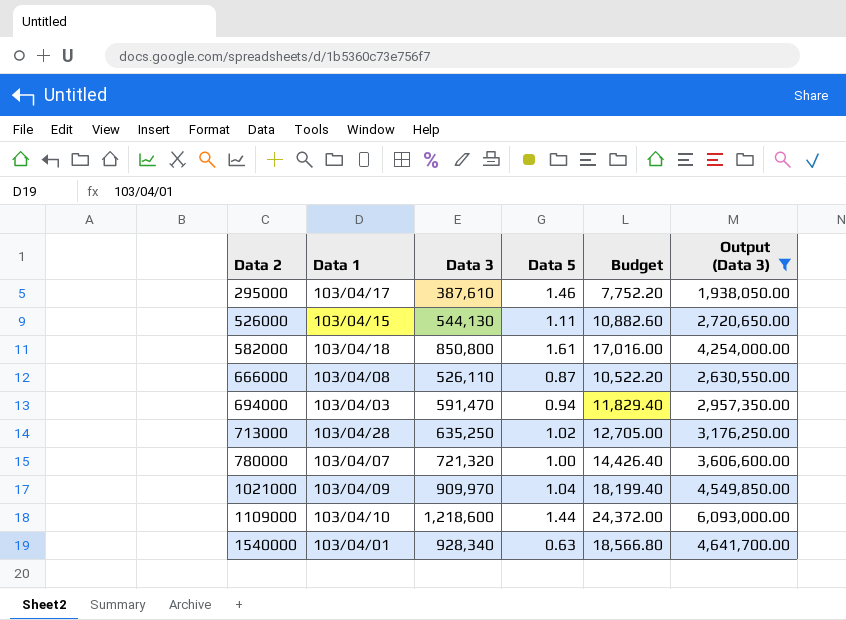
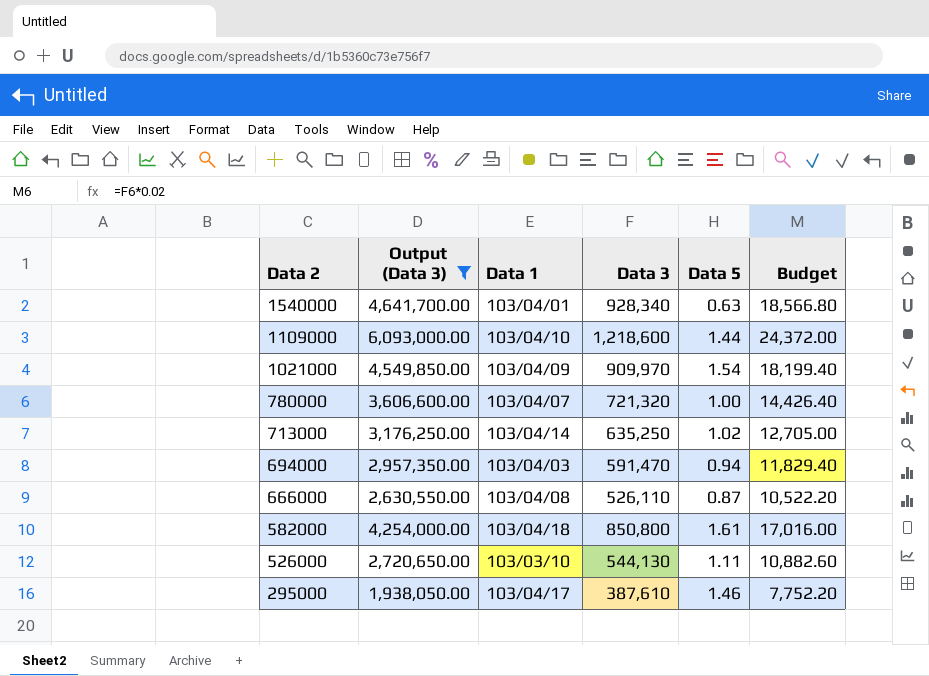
row order: Data 2 ascending -> Data 2 descending
column Output (Data 3) | position: 6 -> 2
1021000 | Data 5: 1.04 -> 1.54
713000 | Data 1: 103/04/28 -> 103/04/14
526000 | Data 1: 103/04/15 -> 103/03/10

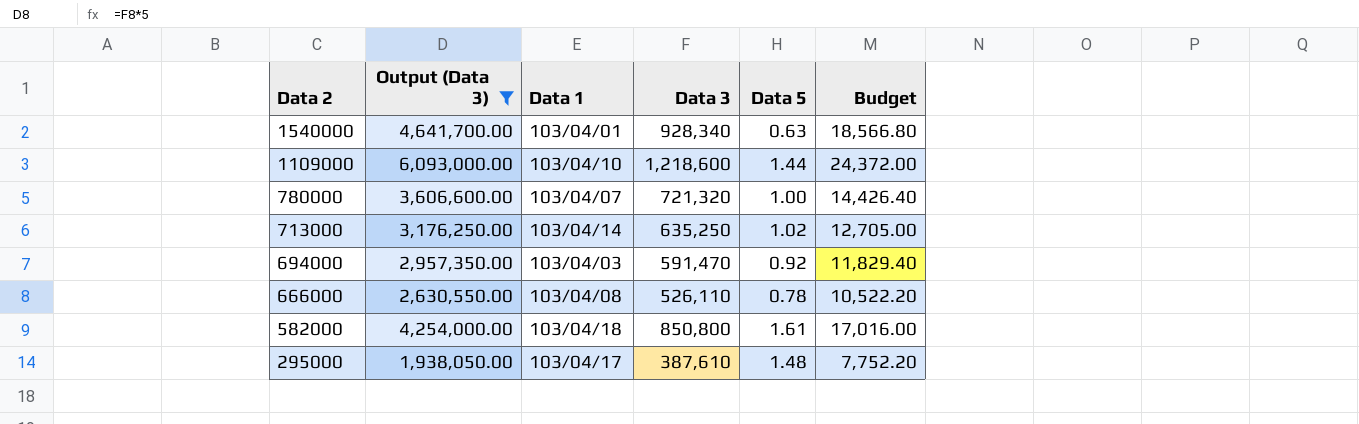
row 1021000: 4,549,850.00 | 103/04/09 | 909,970 | 1.54 | 18,199.40 -> none
row 526000: 2,720,650.00 | 103/03/10 | 544,130 | 1.11 | 10,882.60 -> none
694000 | Data 5: 0.94 -> 0.92
666000 | Data 5: 0.87 -> 0.78
295000 | Data 5: 1.46 -> 1.48

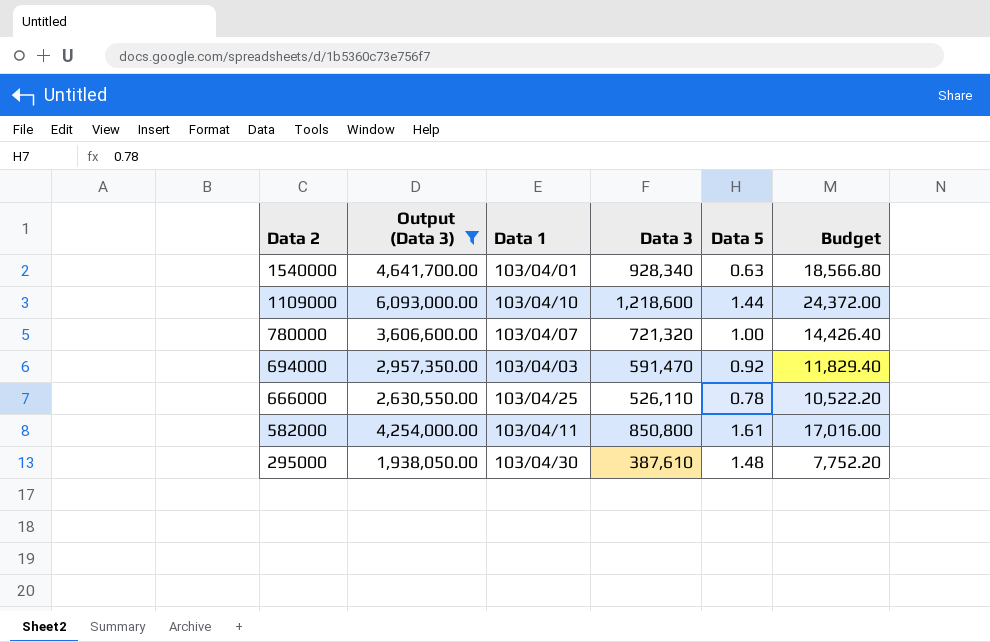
row 713000: 3,176,250.00 | 103/04/14 | 635,250 | 1.02 | 12,705.00 -> none
666000 | Data 1: 103/04/08 -> 103/04/25
582000 | Data 1: 103/04/18 -> 103/04/11
295000 | Data 1: 103/04/17 -> 103/04/30

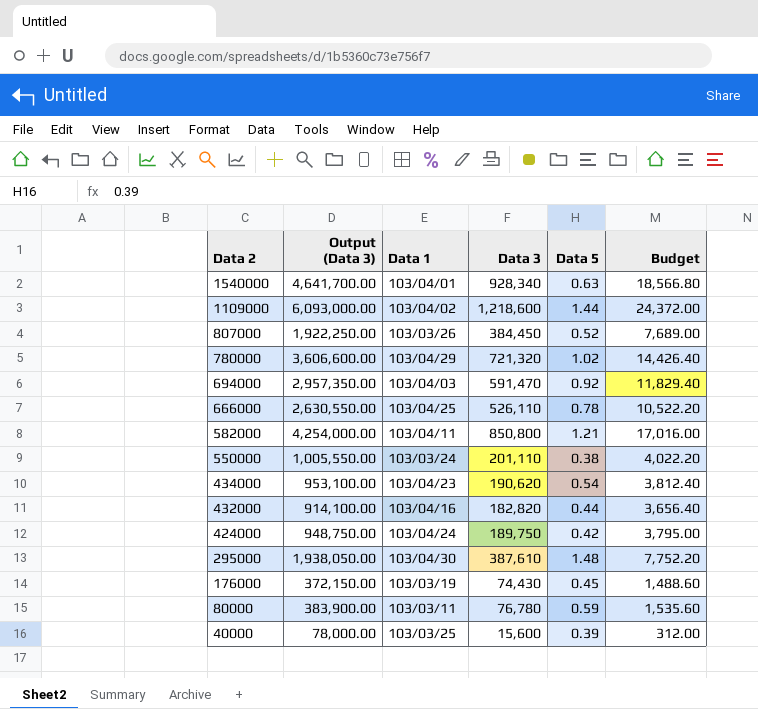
filter: Output (Data 3) >= 1,938,050.00 -> none
1109000 | Data 1: 103/04/10 -> 103/04/02
780000 | Data 1: 103/04/07 -> 103/04/29
780000 | Data 5: 1.00 -> 1.02
582000 | Data 5: 1.61 -> 1.21

